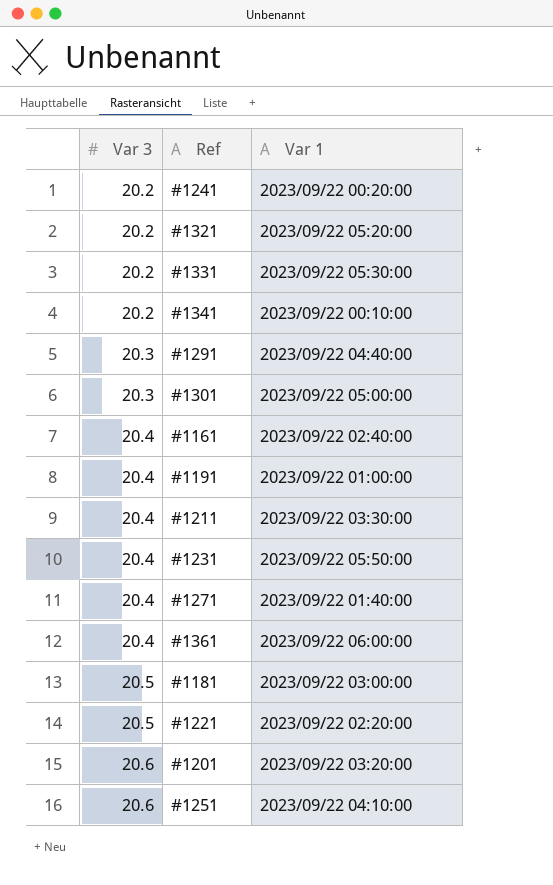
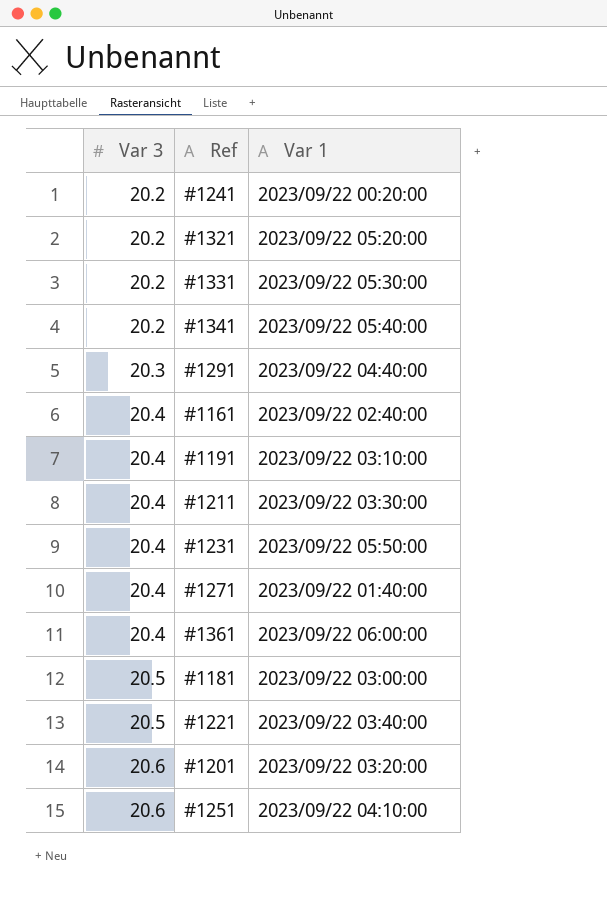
row #1301: 20.3 | 2023/09/22 05:00:00 -> none
#1341 | Var 1: 2023/09/22 00:10:00 -> 2023/09/22 05:40:00
#1191 | Var 1: 2023/09/22 01:00:00 -> 2023/09/22 03:10:00
#1221 | Var 1: 2023/09/22 02:20:00 -> 2023/09/22 03:40:00

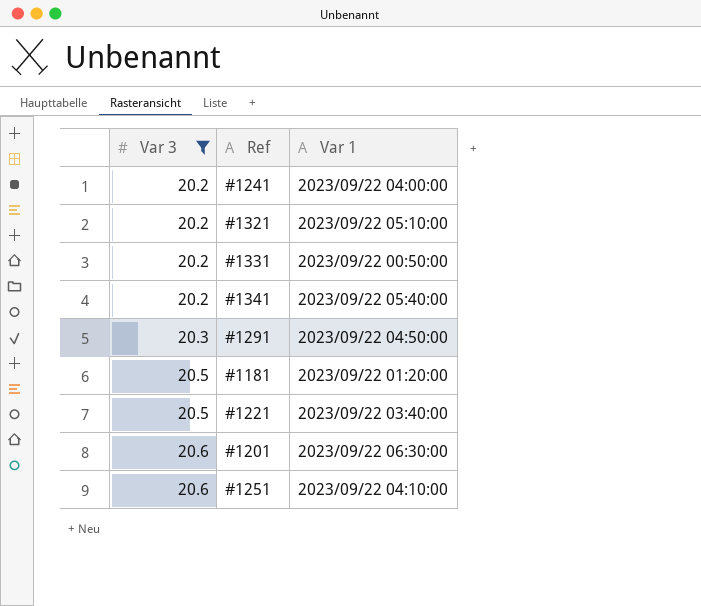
filter: none -> Var 3 != 20.4
#1241 | Var 1: 2023/09/22 00:20:00 -> 2023/09/22 04:00:00
#1321 | Var 1: 2023/09/22 05:20:00 -> 2023/09/22 05:10:00
#1331 | Var 1: 2023/09/22 05:30:00 -> 2023/09/22 00:50:00
#1291 | Var 1: 2023/09/22 04:40:00 -> 2023/09/22 04:50:00
#1181 | Var 1: 2023/09/22 03:00:00 -> 2023/09/22 01:20:00
#1201 | Var 1: 2023/09/22 03:20:00 -> 2023/09/22 06:30:00

